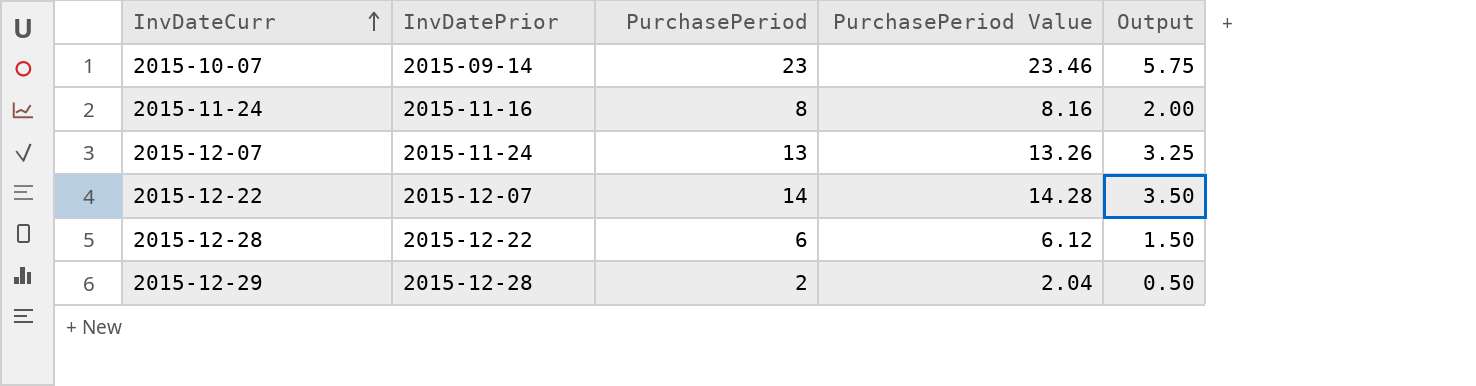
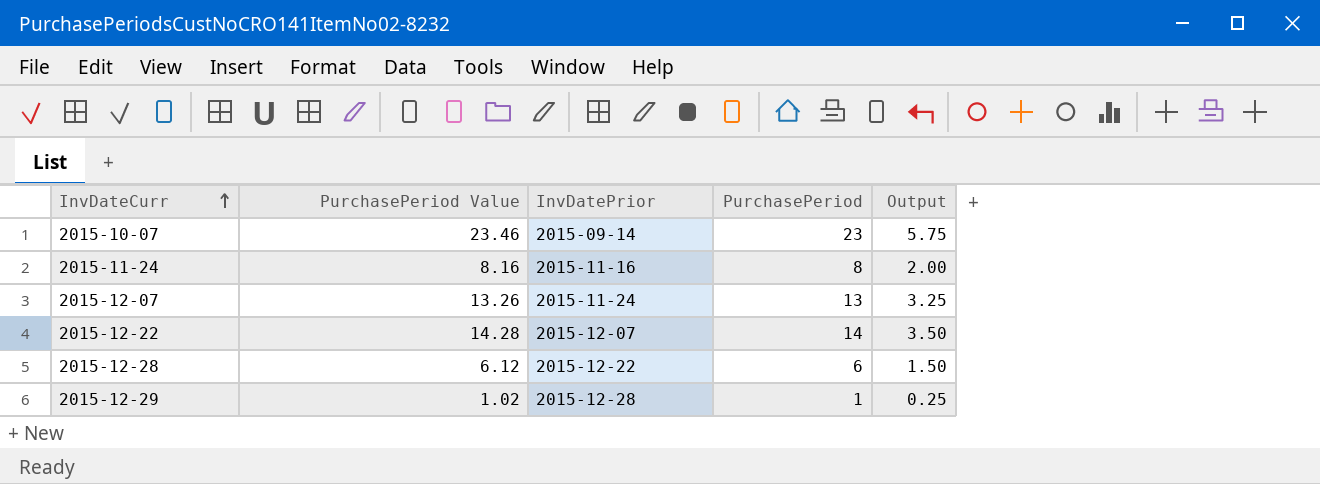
column PurchasePeriod Value | position: 4 -> 2
2015-12-29 | PurchasePeriod Value: 2.04 -> 1.02
2015-12-29 | PurchasePeriod: 2 -> 1
2015-12-29 | Output: 0.50 -> 0.25

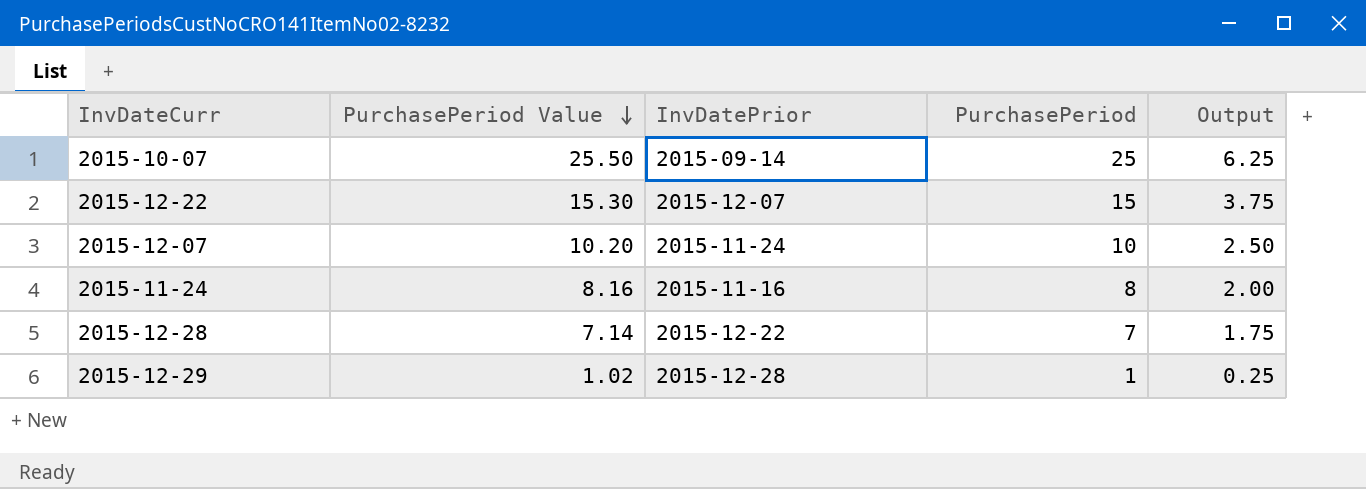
row order: InvDateCurr ascending -> PurchasePeriod Value descending
2015-10-07 | PurchasePeriod Value: 23.46 -> 25.50
2015-10-07 | PurchasePeriod: 23 -> 25
2015-10-07 | Output: 5.75 -> 6.25
2015-12-22 | PurchasePeriod Value: 14.28 -> 15.30
2015-12-22 | PurchasePeriod: 14 -> 15
2015-12-22 | Output: 3.50 -> 3.75
2015-12-07 | PurchasePeriod Value: 13.26 -> 10.20
2015-12-07 | PurchasePeriod: 13 -> 10
2015-12-07 | Output: 3.25 -> 2.50
2015-12-28 | PurchasePeriod Value: 6.12 -> 7.14
2015-12-28 | PurchasePeriod: 6 -> 7
2015-12-28 | Output: 1.50 -> 1.75

